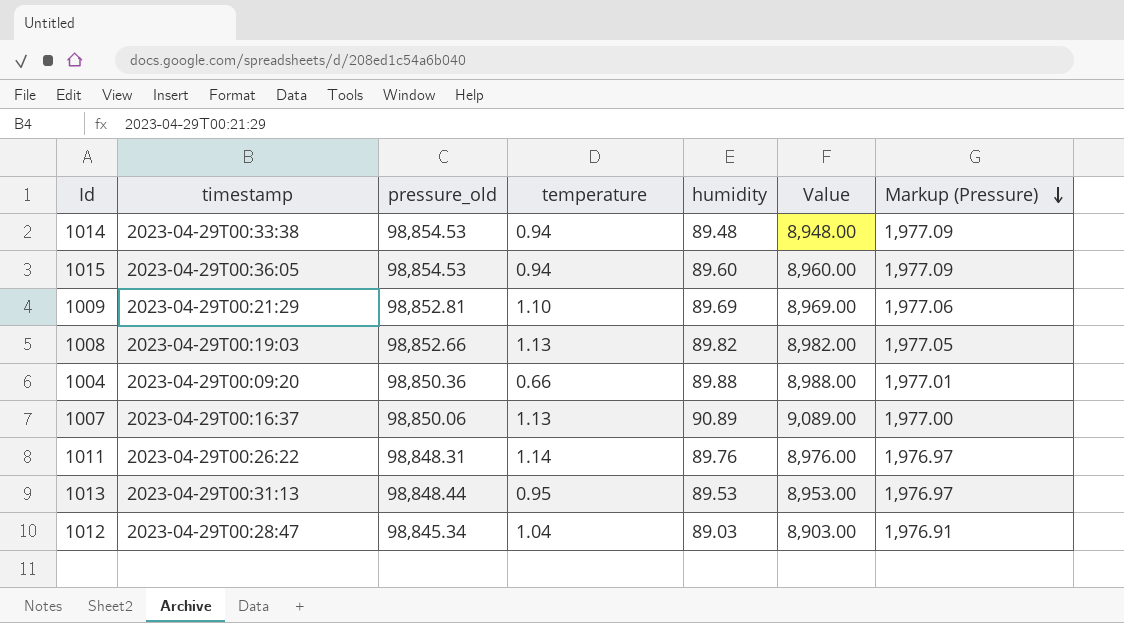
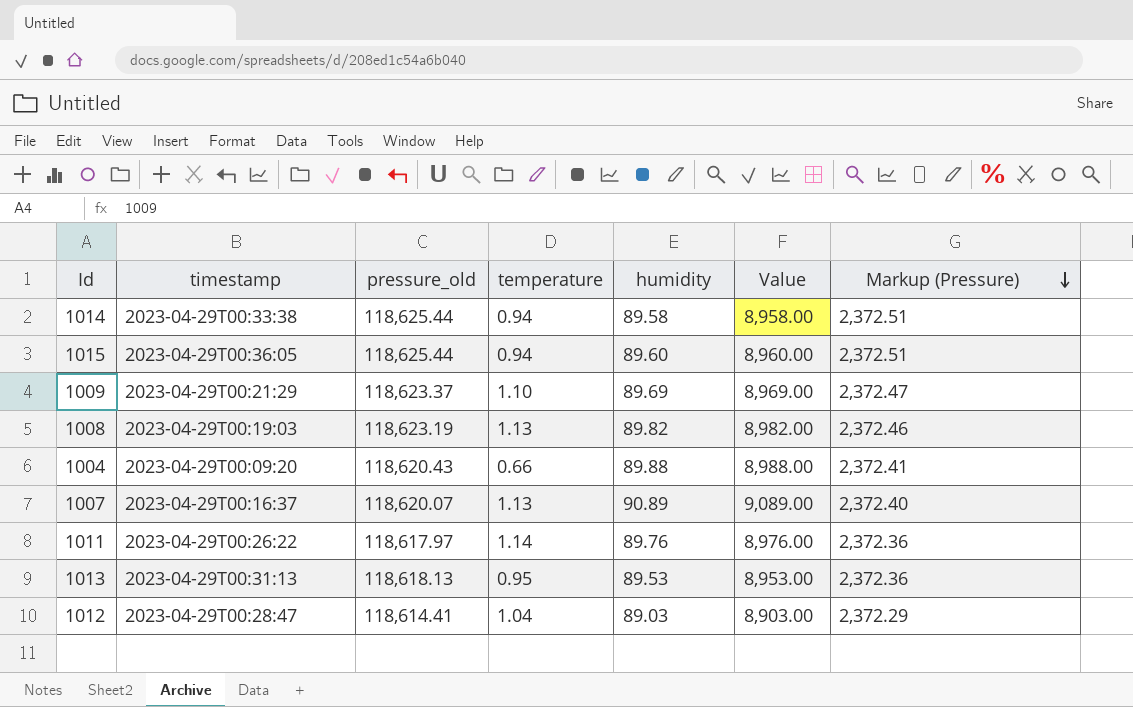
1014 | pressure_old: 98,854.53 -> 118,625.44
1014 | humidity: 89.48 -> 89.58
1014 | Value: 8,948.00 -> 8,958.00
1014 | Markup (Pressure): 1,977.09 -> 2,372.51
1015 | pressure_old: 98,854.53 -> 118,625.44
1015 | Markup (Pressure): 1,977.09 -> 2,372.51
1009 | pressure_old: 98,852.81 -> 118,623.37
1009 | Markup (Pressure): 1,977.06 -> 2,372.47
1008 | pressure_old: 98,852.66 -> 118,623.19
1008 | Markup (Pressure): 1,977.05 -> 2,372.46
1004 | pressure_old: 98,850.36 -> 118,620.43
1004 | Markup (Pressure): 1,977.01 -> 2,372.41
1007 | pressure_old: 98,850.06 -> 118,620.07
1007 | Markup (Pressure): 1,977.00 -> 2,372.40
1011 | pressure_old: 98,848.31 -> 118,617.97
1011 | Markup (Pressure): 1,976.97 -> 2,372.36
1013 | pressure_old: 98,848.44 -> 118,618.13
1013 | Markup (Pressure): 1,976.97 -> 2,372.36
1012 | pressure_old: 98,845.34 -> 118,614.41
1012 | Markup (Pressure): 1,976.91 -> 2,372.29

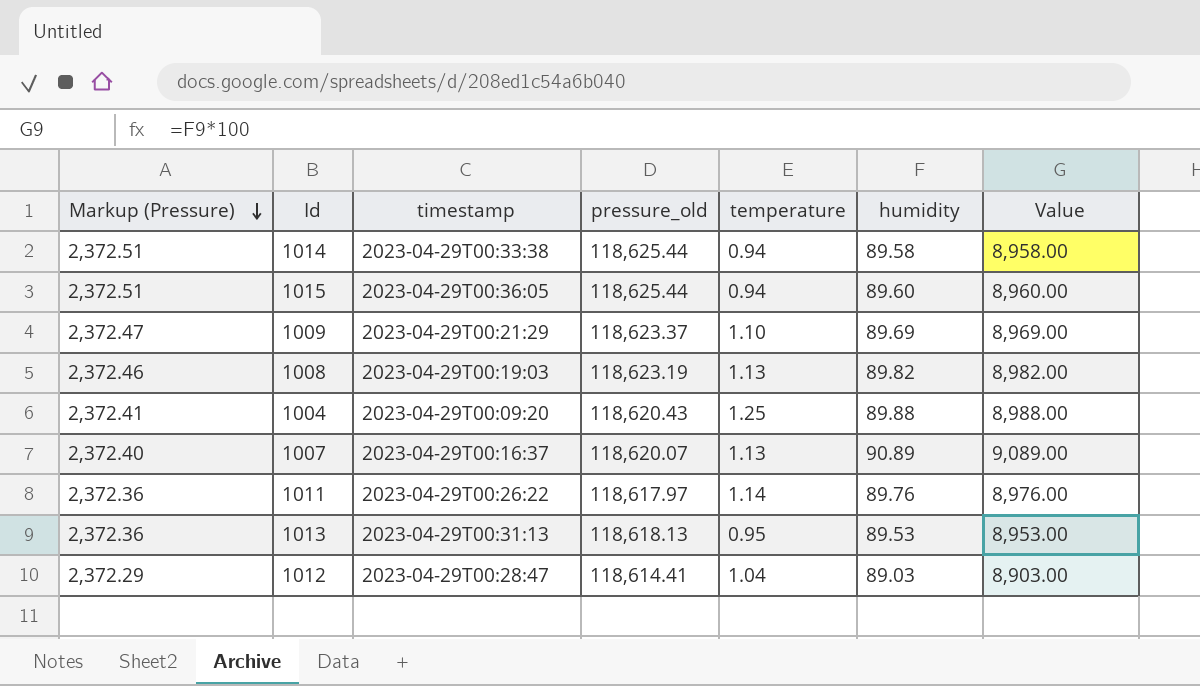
column Markup (Pressure) | position: 7 -> 1
1004 | temperature: 0.66 -> 1.25

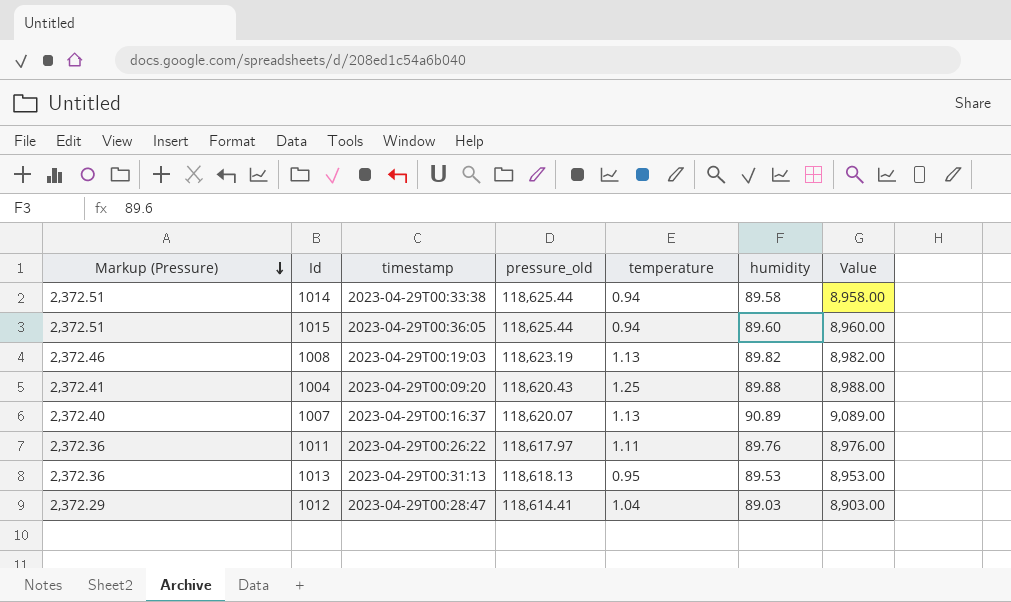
row 1009: 2,372.47 | 2023-04-29T00:21:29 | 118,623.37 | 1.10 | 89.69 | 8,969.00 -> none
1011 | temperature: 1.14 -> 1.11

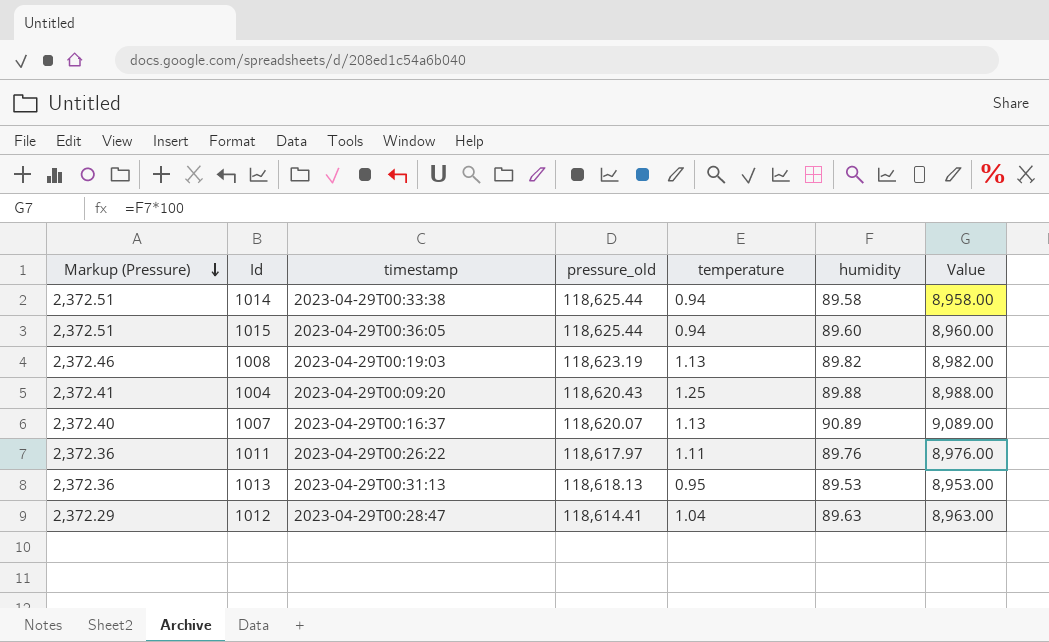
1012 | humidity: 89.03 -> 89.63
1012 | Value: 8,903.00 -> 8,963.00

